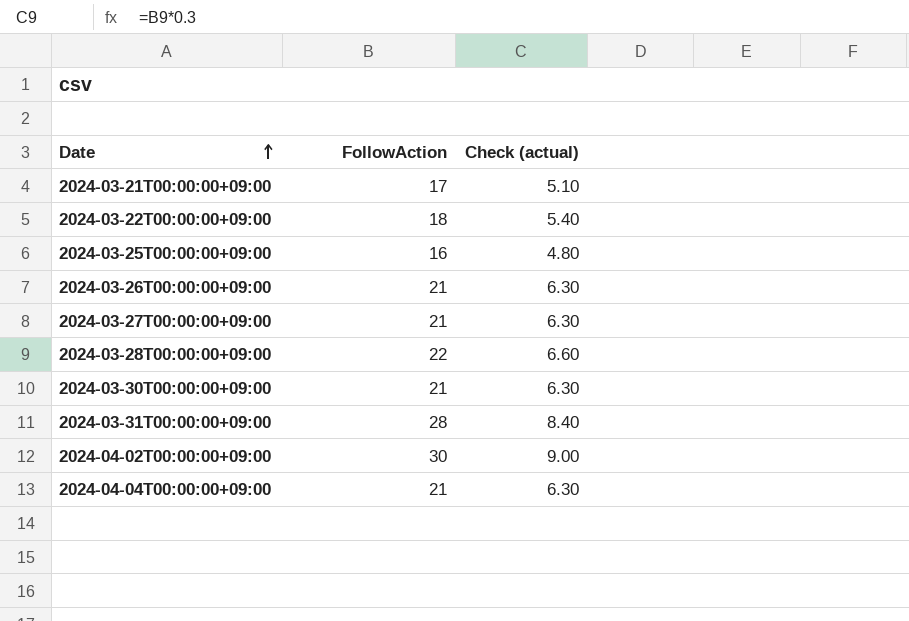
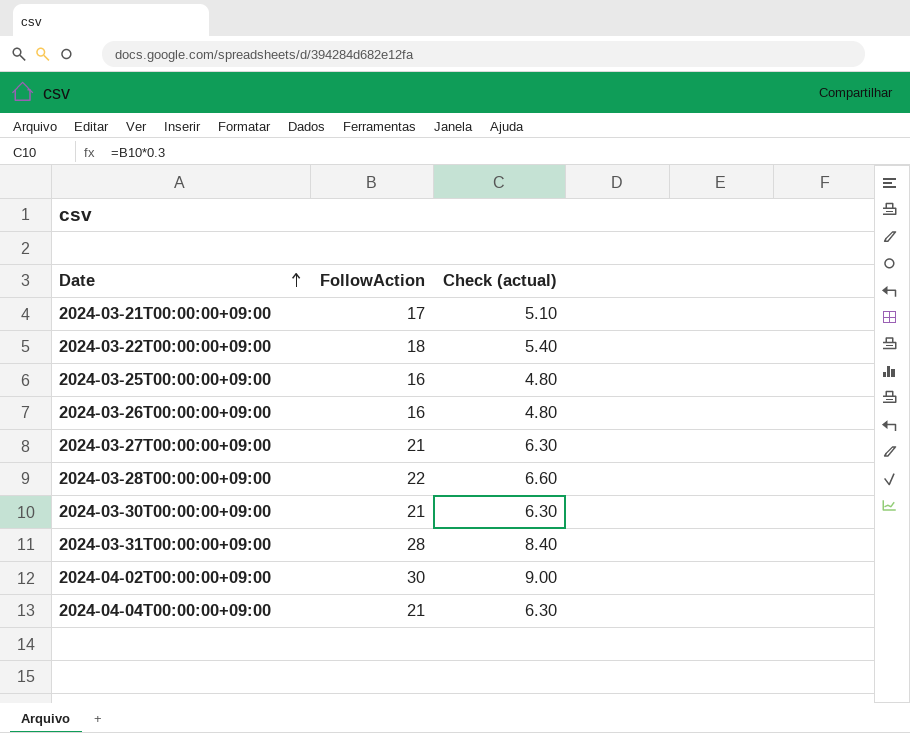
2024-03-26T00:00:00+09:00 | FollowAction: 21 -> 16
2024-03-26T00:00:00+09:00 | Check (actual): 6.30 -> 4.80

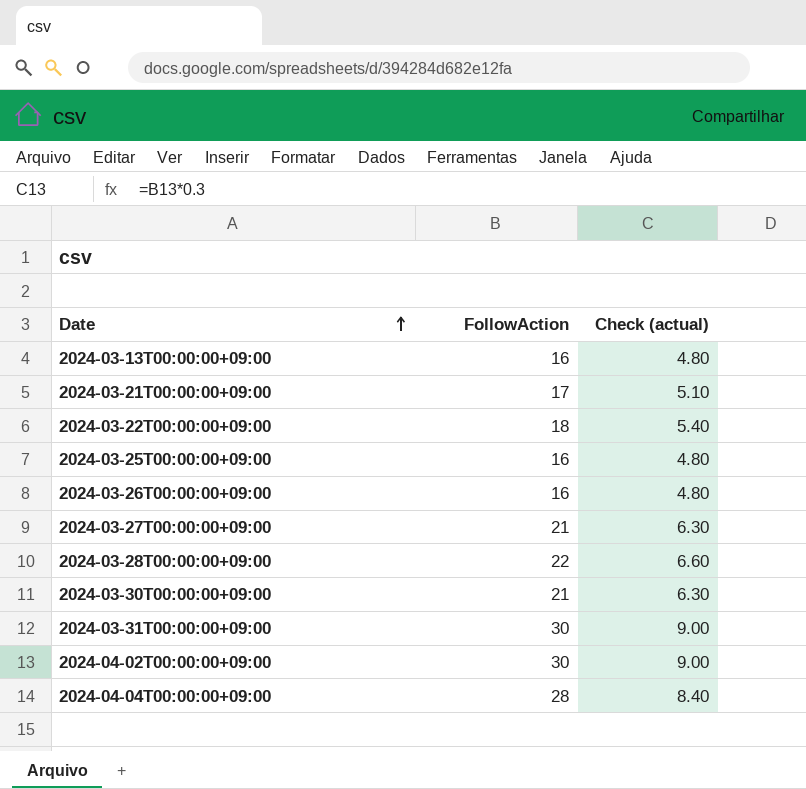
row 2024-03-13T00:00:00+09:00: none -> 16 | 4.80
2024-03-31T00:00:00+09:00 | FollowAction: 28 -> 30
2024-03-31T00:00:00+09:00 | Check (actual): 8.40 -> 9.00
2024-04-04T00:00:00+09:00 | FollowAction: 21 -> 28
2024-04-04T00:00:00+09:00 | Check (actual): 6.30 -> 8.40

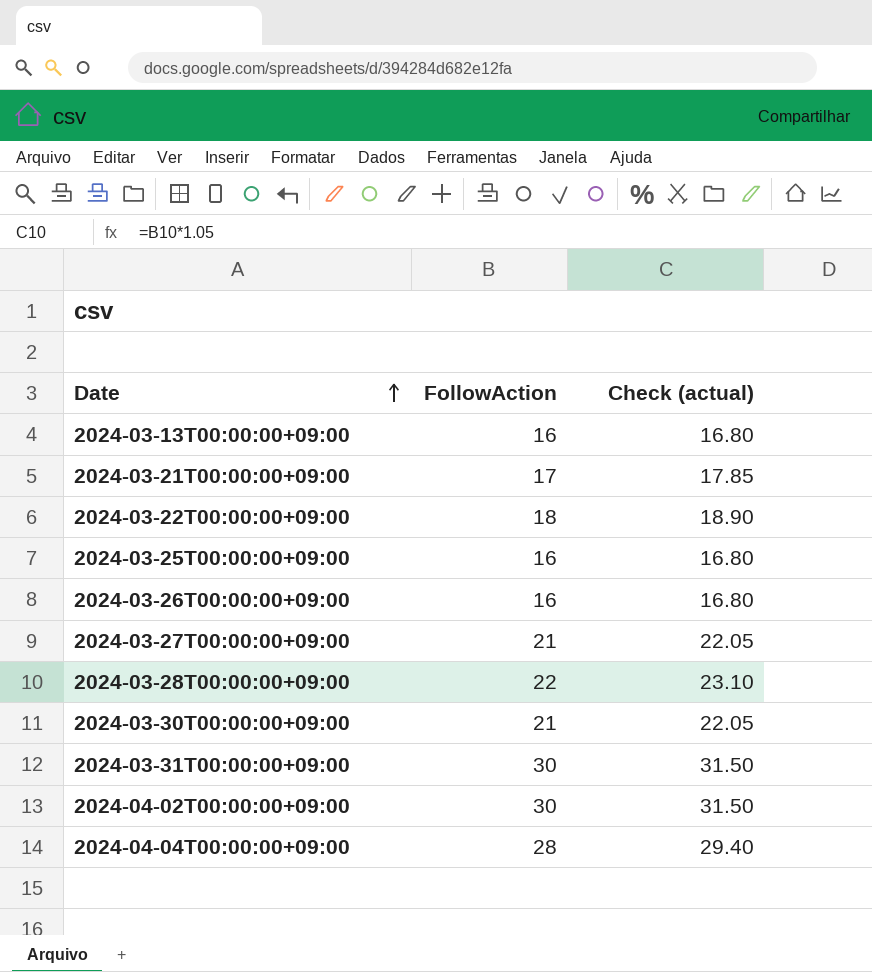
column Check (actual) | formula: [FollowAction] * 0.3 -> [FollowAction] * 1.05

